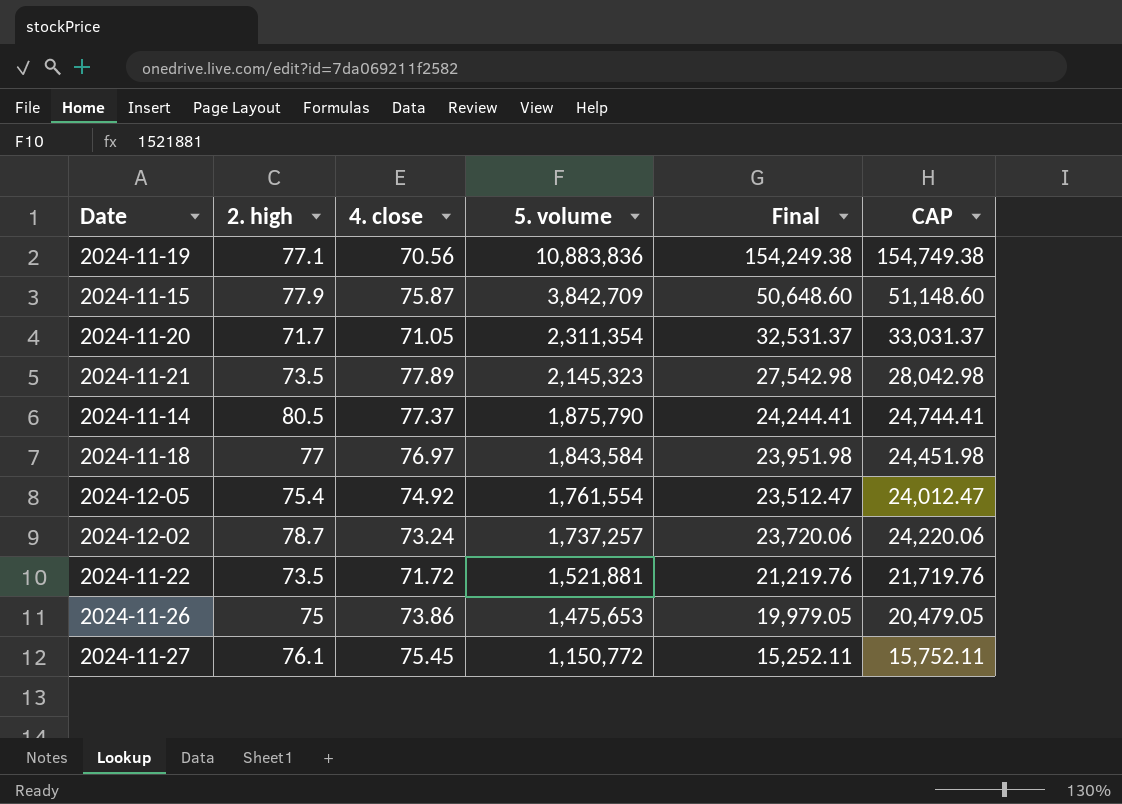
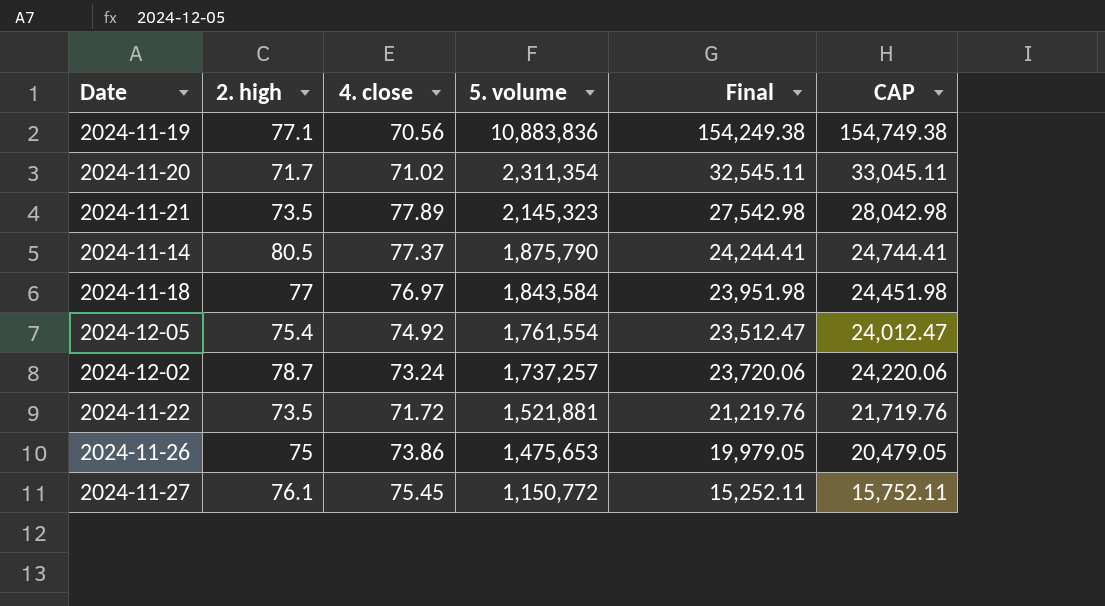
row 2024-11-15: 77.9 | 75.87 | 3,842,709 | 50,648.60 | 51,148.60 -> none
2024-11-20 | 4. close: 71.05 -> 71.02
2024-11-20 | Final: 32,531.37 -> 32,545.11
2024-11-20 | CAP: 33,031.37 -> 33,045.11

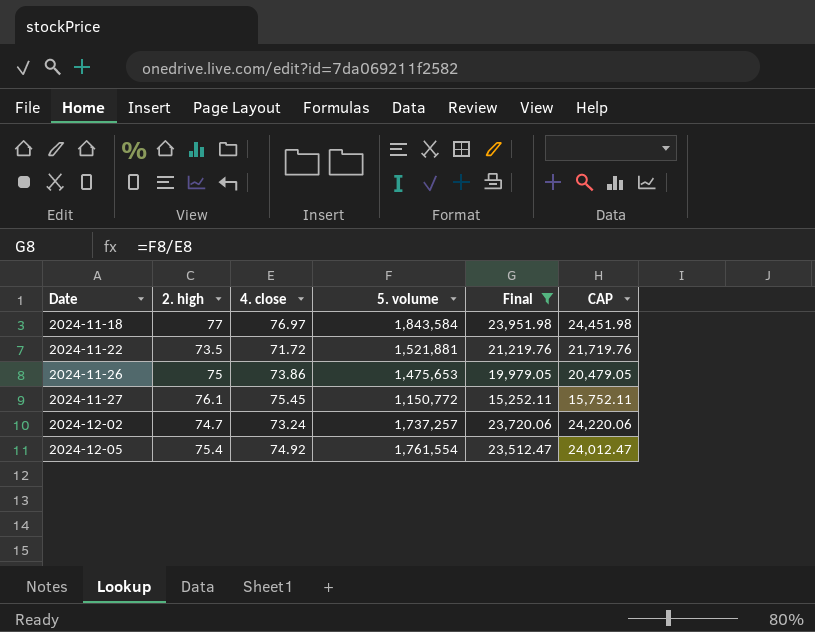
filter: none -> Final <= 23,951.98
row order: 5. volume descending -> Date ascending
2024-12-02 | 2. high: 78.7 -> 74.7

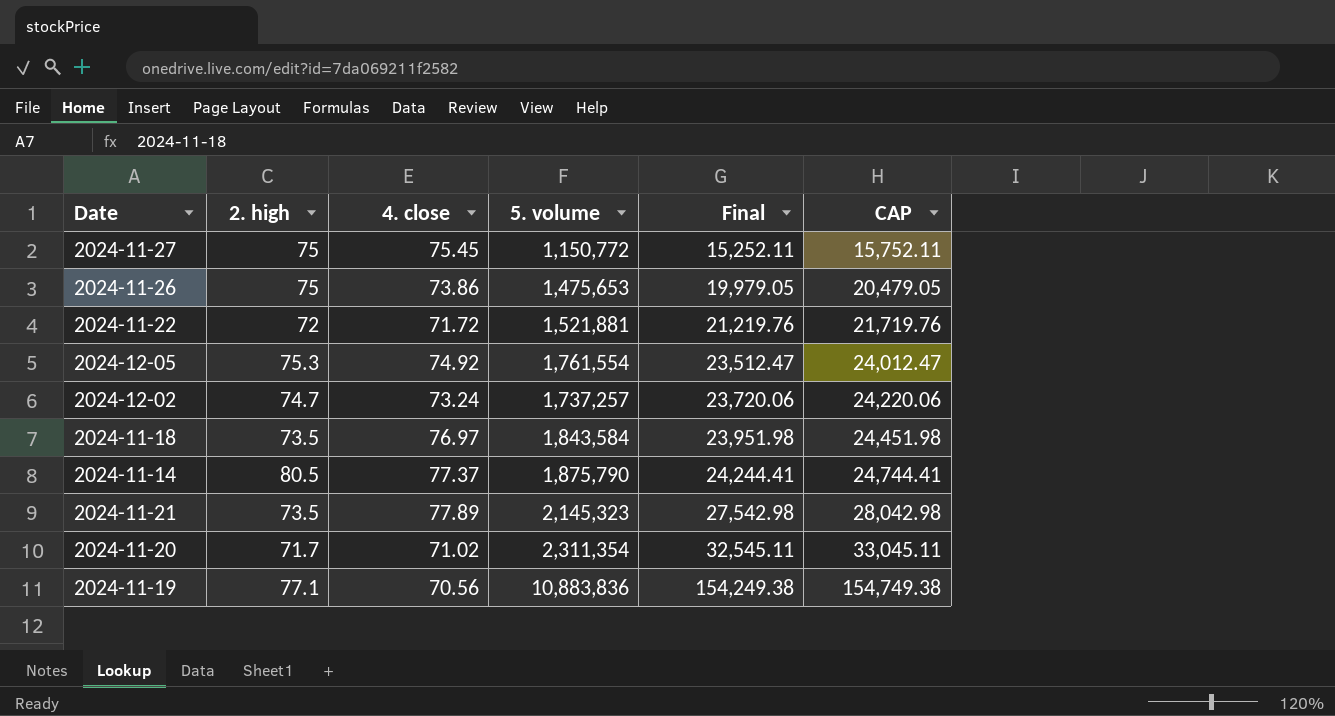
filter: Final <= 23,951.98 -> none
row order: Date ascending -> Final ascending
2024-11-27 | 2. high: 76.1 -> 75
2024-11-22 | 2. high: 73.5 -> 72
2024-12-05 | 2. high: 75.4 -> 75.3
2024-11-18 | 2. high: 77 -> 73.5

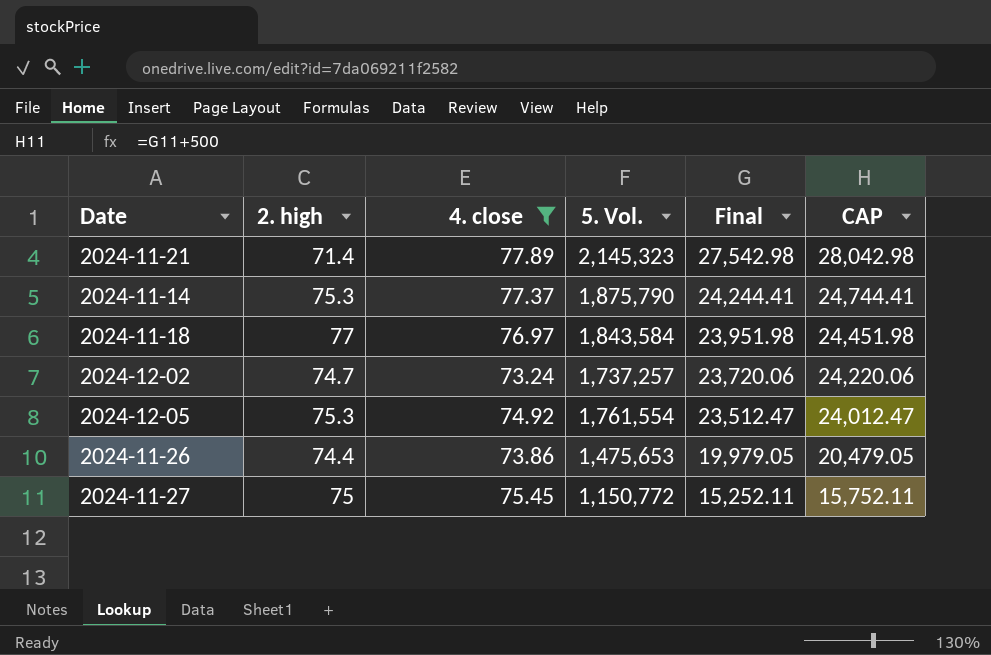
filter: none -> 4. close >= 73.24
row order: Final ascending -> Final descending
column name: 5. volume -> 5. Vol.
2024-11-21 | 2. high: 73.5 -> 71.4
2024-11-14 | 2. high: 80.5 -> 75.3
2024-11-18 | 2. high: 73.5 -> 77
2024-11-26 | 2. high: 75 -> 74.4

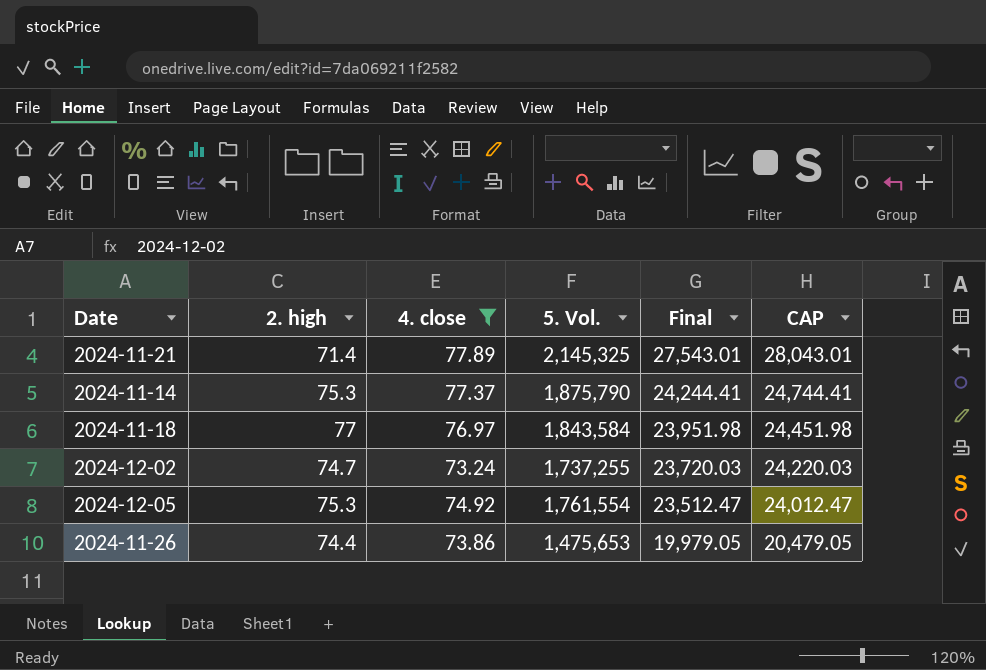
row 2024-11-27: 75 | 75.45 | 1,150,772 | 15,252.11 | 15,752.11 -> none
2024-11-21 | 5. Vol.: 2,145,323 -> 2,145,325
2024-11-21 | Final: 27,542.98 -> 27,543.01
2024-11-21 | CAP: 28,042.98 -> 28,043.01
2024-12-02 | 5. Vol.: 1,737,257 -> 1,737,255
2024-12-02 | Final: 23,720.06 -> 23,720.03
2024-12-02 | CAP: 24,220.06 -> 24,220.03

